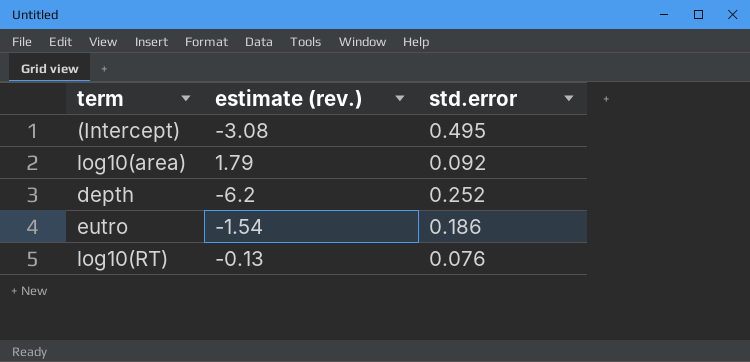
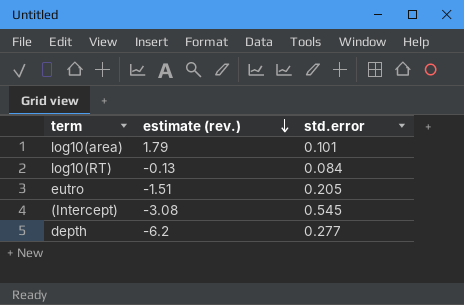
row order: none -> estimate (rev.) descending
log10(area) | std.error: 0.092 -> 0.101
log10(RT) | std.error: 0.076 -> 0.084
eutro | estimate (rev.): -1.54 -> -1.51
eutro | std.error: 0.186 -> 0.205
(Intercept) | std.error: 0.495 -> 0.545
depth | std.error: 0.252 -> 0.277

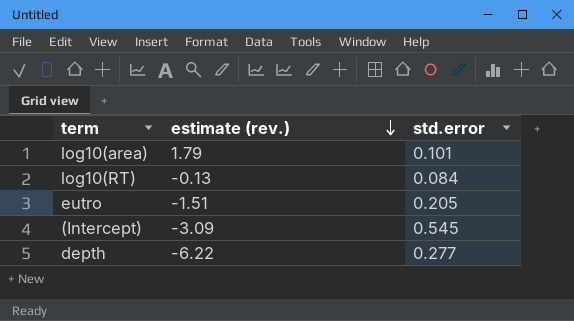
(Intercept) | estimate (rev.): -3.08 -> -3.09
depth | estimate (rev.): -6.2 -> -6.22

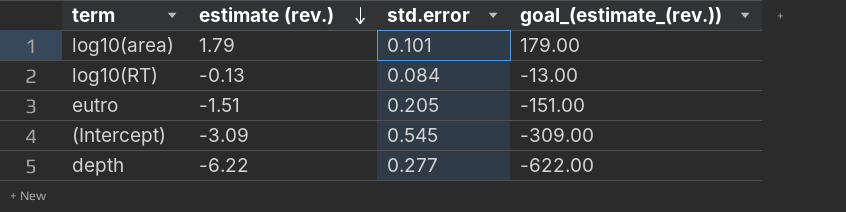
column goal_(estimate_(rev.)) | formula: none -> [estimate (rev.)] * 100

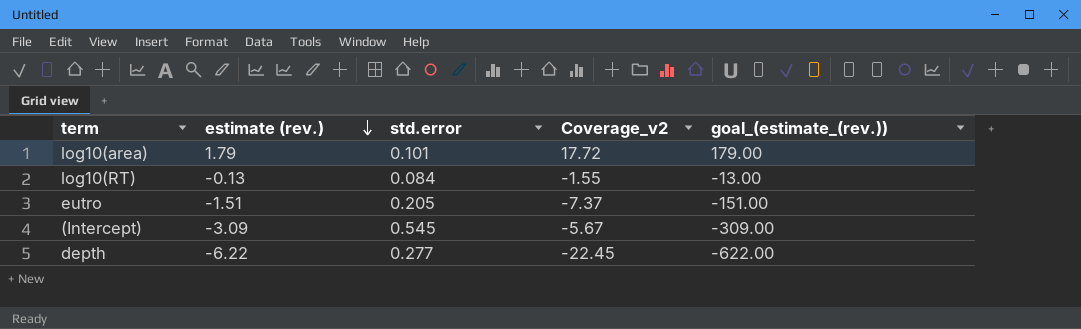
column Coverage_v2 | formula: none -> [estimate (rev.)] / [std.error]

